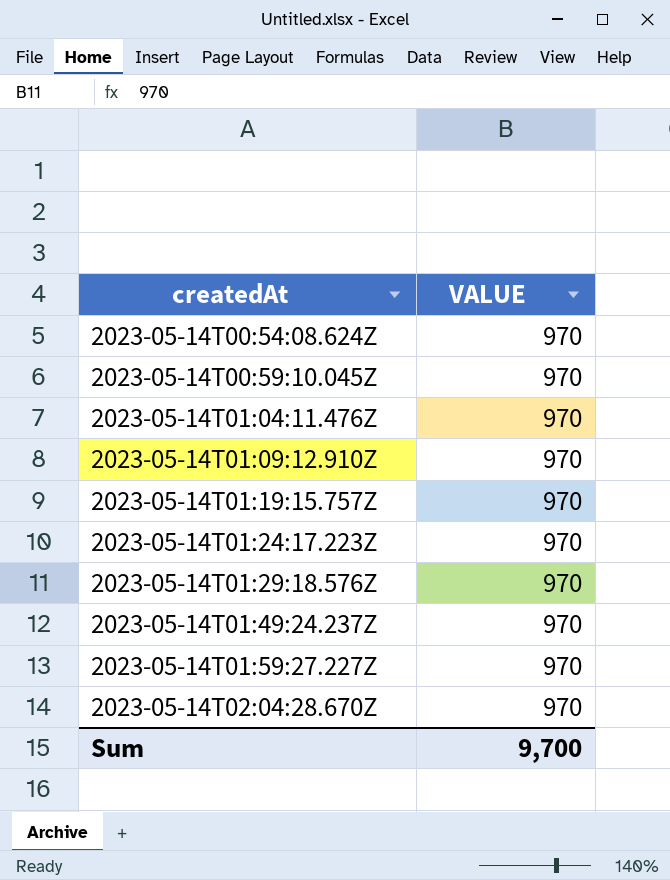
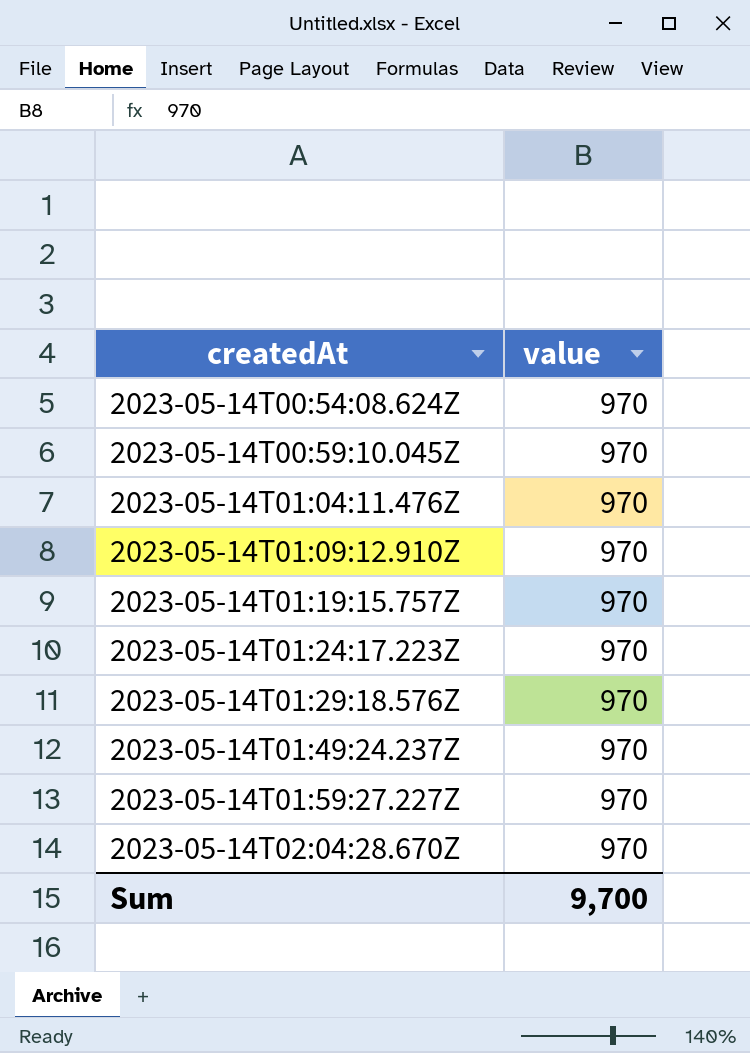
column name: VALUE -> value

